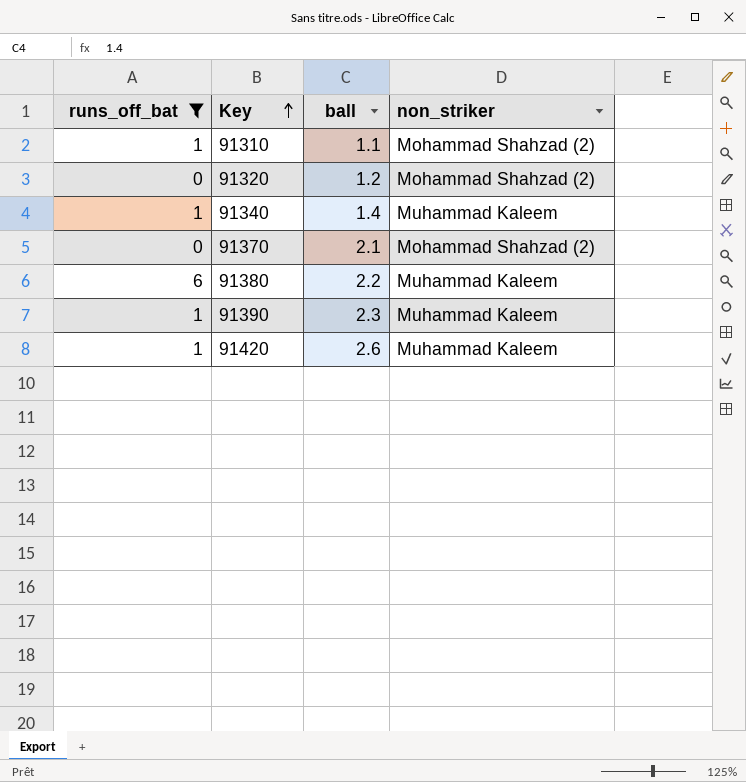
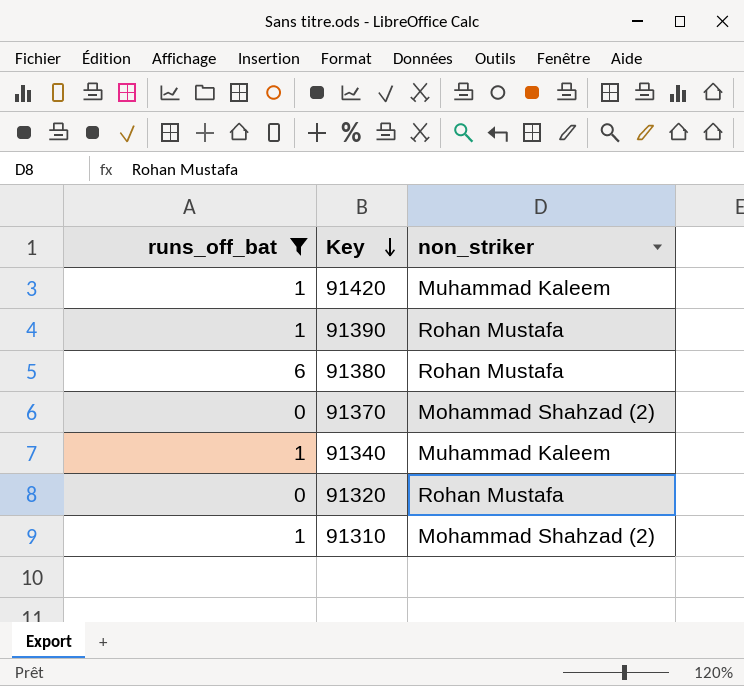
row order: Key ascending -> Key descending
column ball | position: 3 -> none
91390 | non_striker: Muhammad Kaleem -> Rohan Mustafa
91380 | non_striker: Muhammad Kaleem -> Rohan Mustafa
91320 | non_striker: Mohammad Shahzad (2) -> Rohan Mustafa

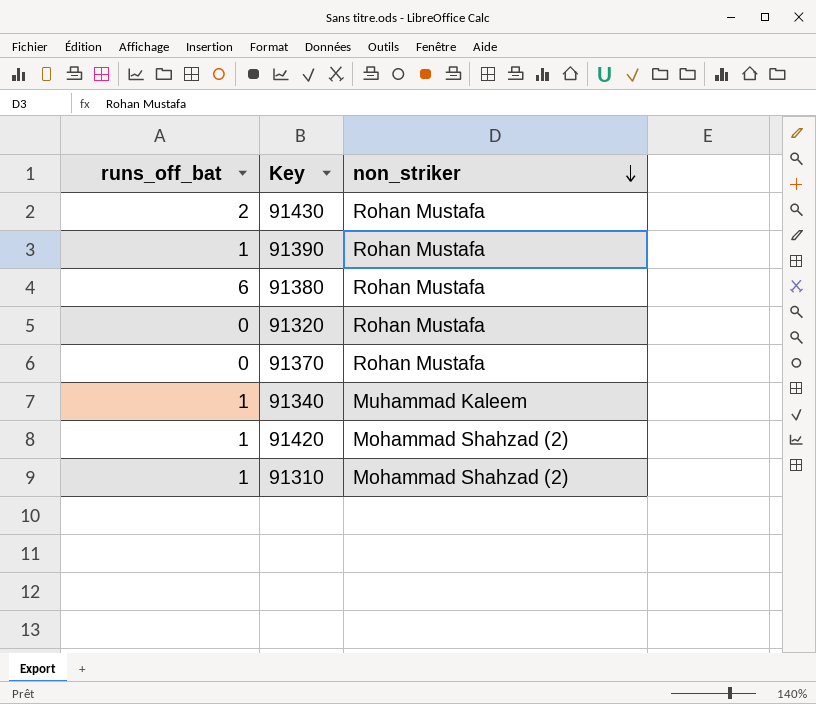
filter: runs_off_bat != 2 -> none
row order: Key descending -> non_striker descending
91370 | non_striker: Mohammad Shahzad (2) -> Rohan Mustafa
91420 | non_striker: Muhammad Kaleem -> Mohammad Shahzad (2)

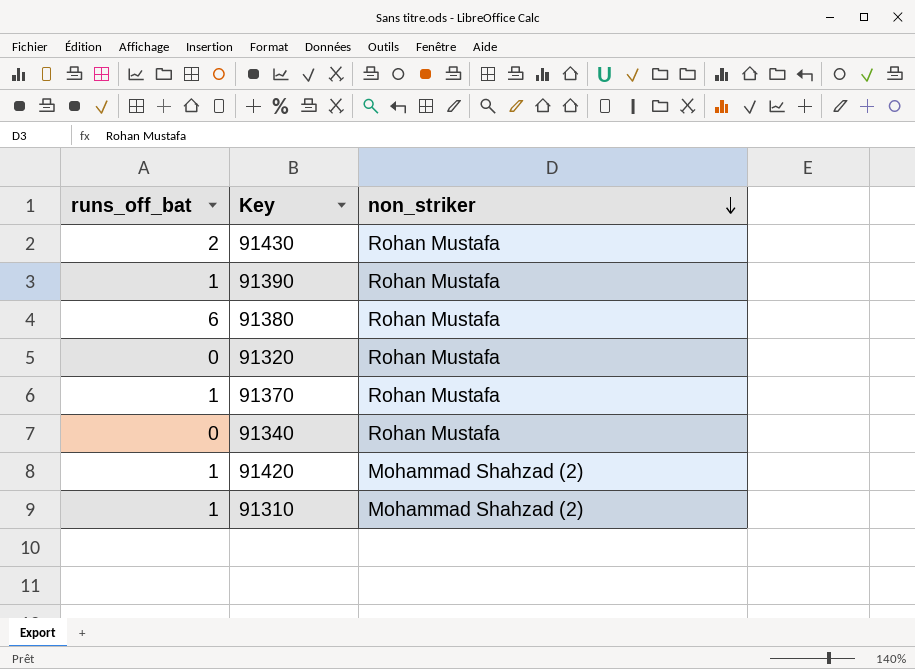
91370 | runs_off_bat: 0 -> 1
91340 | runs_off_bat: 1 -> 0
91340 | non_striker: Muhammad Kaleem -> Rohan Mustafa

